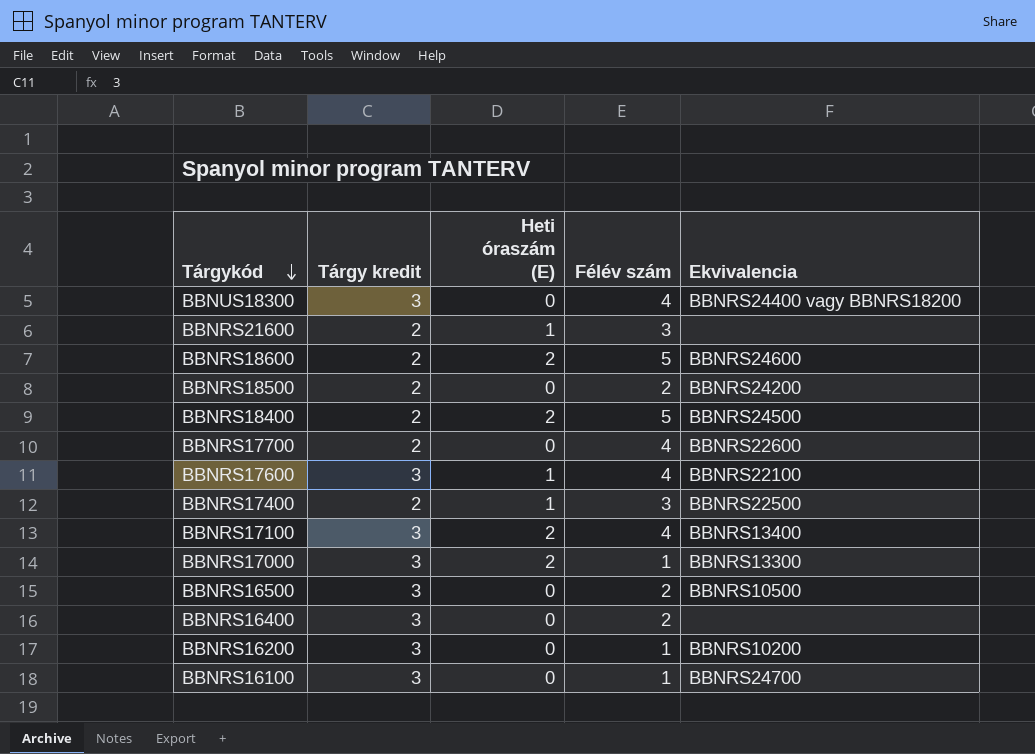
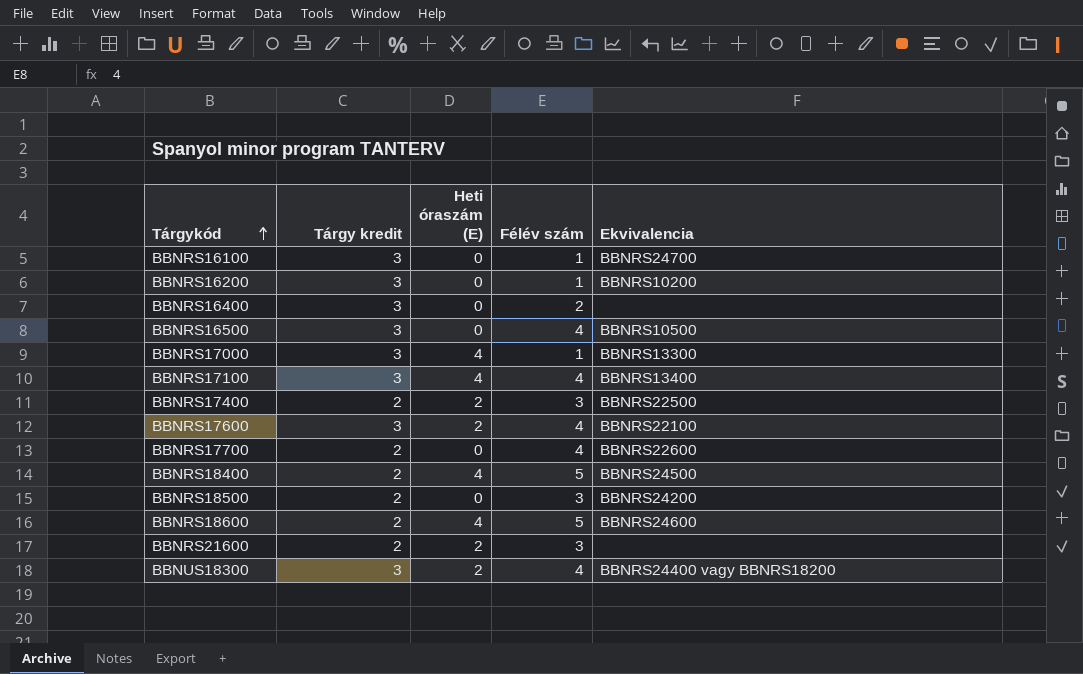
row order: Tárgykód descending -> Tárgykód ascending
BBNRS16500 | Félév szám: 2 -> 4
BBNRS17000 | Heti óraszám (E): 2 -> 4
BBNRS17100 | Heti óraszám (E): 2 -> 4
BBNRS17400 | Heti óraszám (E): 1 -> 2
BBNRS17600 | Heti óraszám (E): 1 -> 2
BBNRS18400 | Heti óraszám (E): 2 -> 4
BBNRS18500 | Félév szám: 2 -> 3
BBNRS18600 | Heti óraszám (E): 2 -> 4
BBNRS21600 | Heti óraszám (E): 1 -> 2
BBNUS18300 | Heti óraszám (E): 0 -> 2

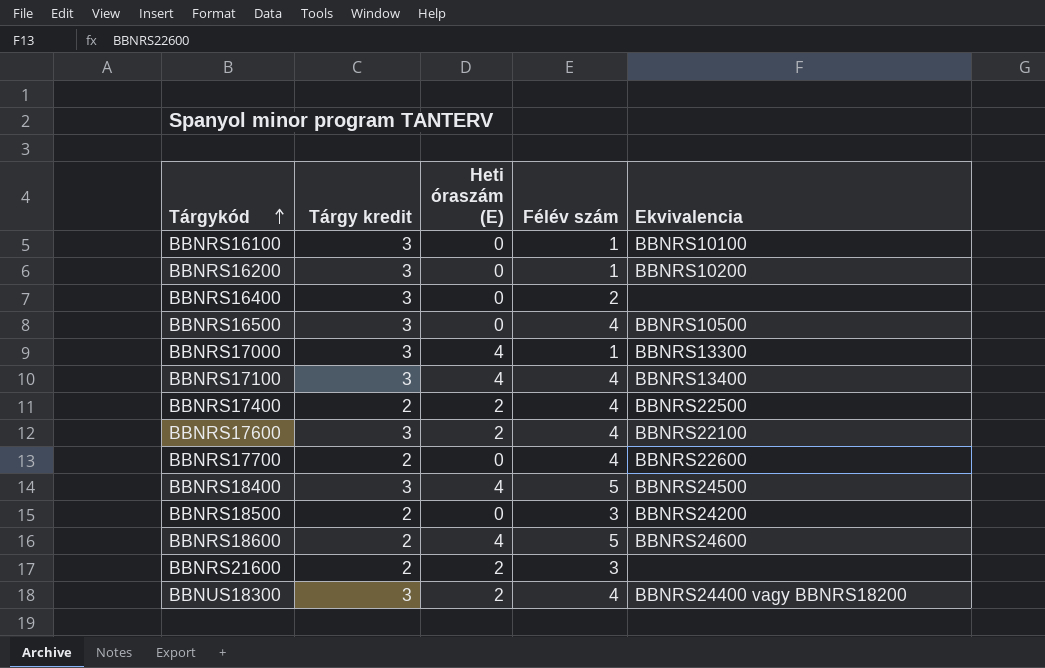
BBNRS16100 | Ekvivalencia: BBNRS24700 -> BBNRS10100
BBNRS17400 | Félév szám: 3 -> 4
BBNRS18400 | Tárgy kredit: 2 -> 3

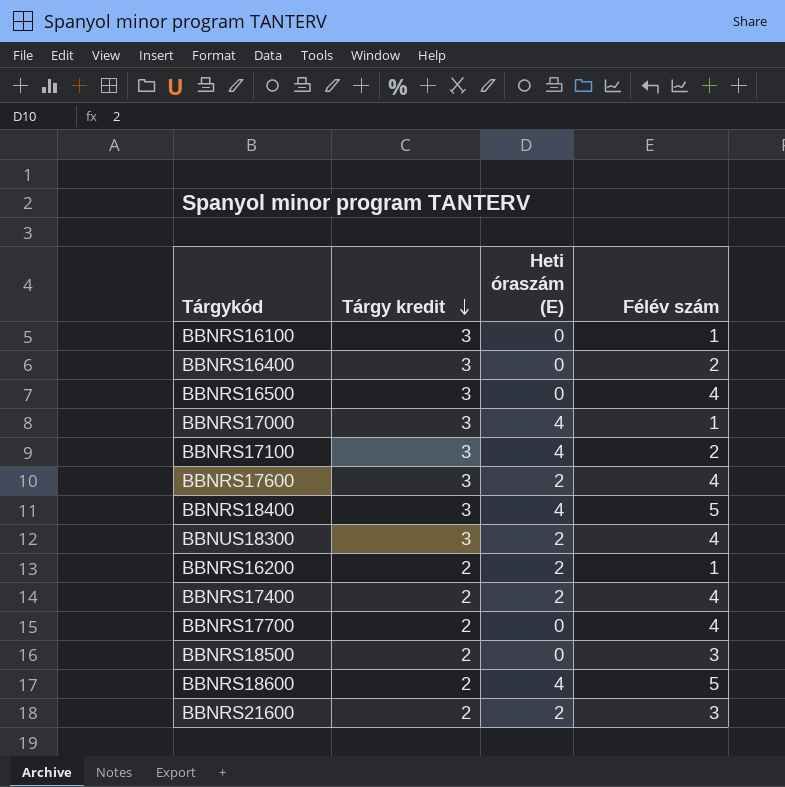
row order: Tárgykód ascending -> Tárgy kredit descending
column Ekvivalencia | position: 5 -> none
BBNRS17100 | Félév szám: 4 -> 2
BBNRS16200 | Tárgy kredit: 3 -> 2
BBNRS16200 | Heti óraszám (E): 0 -> 2

